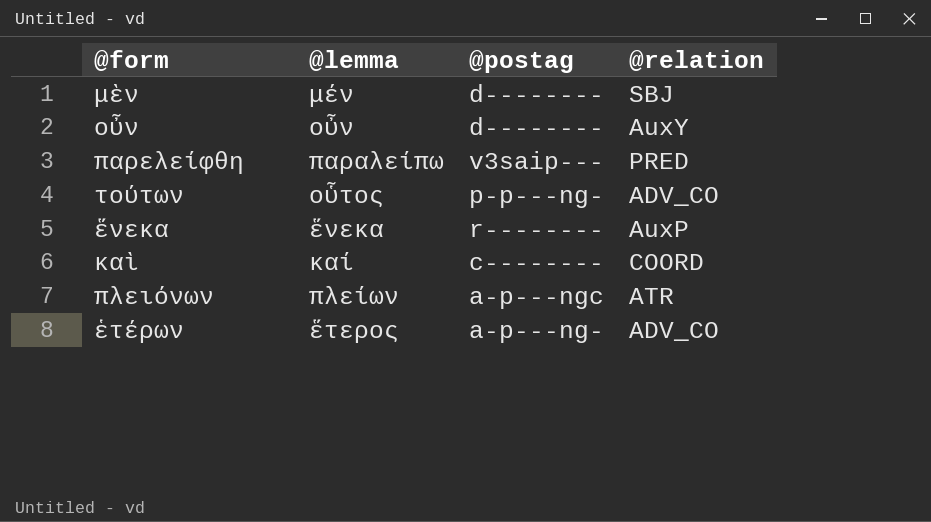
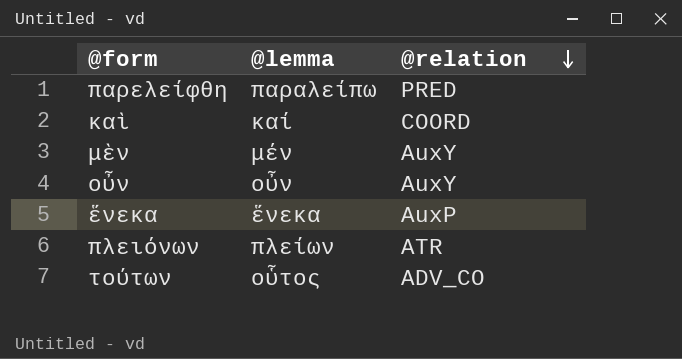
row order: none -> @relation descending
column @postag | position: 3 -> none
row ἑτέρων: ἕτερος | a-p---ng- | ADV_CO -> none
μὲν | @relation: SBJ -> AuxY

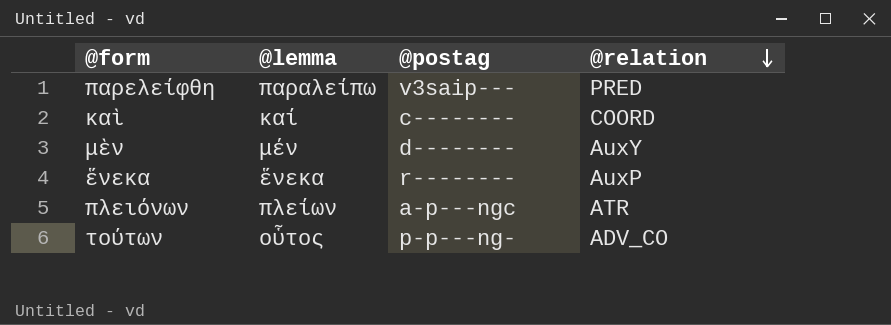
column @postag | position: none -> 3
row οὖν: οὖν | AuxY -> none

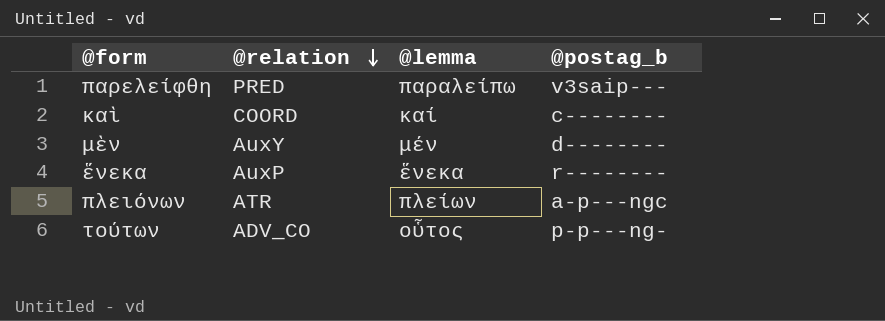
column @relation | position: 4 -> 2
column name: @postag -> @postag_b

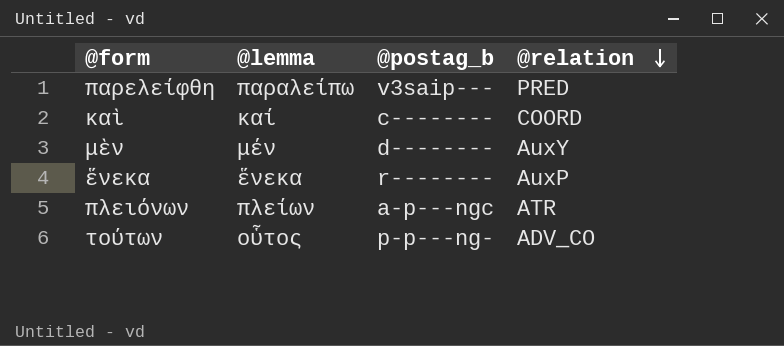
column @relation | position: 2 -> 4

